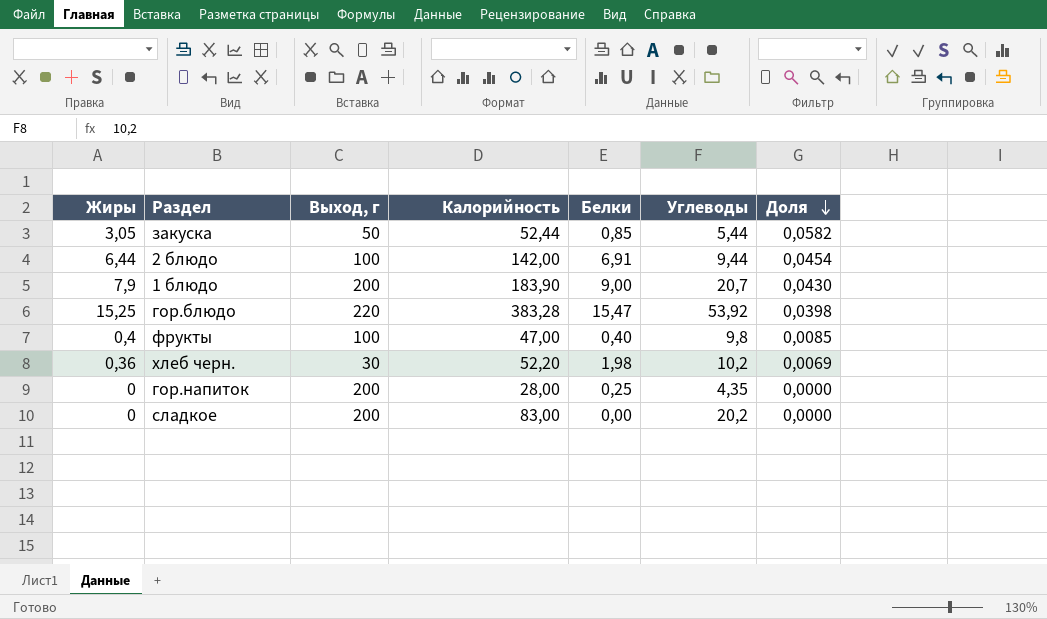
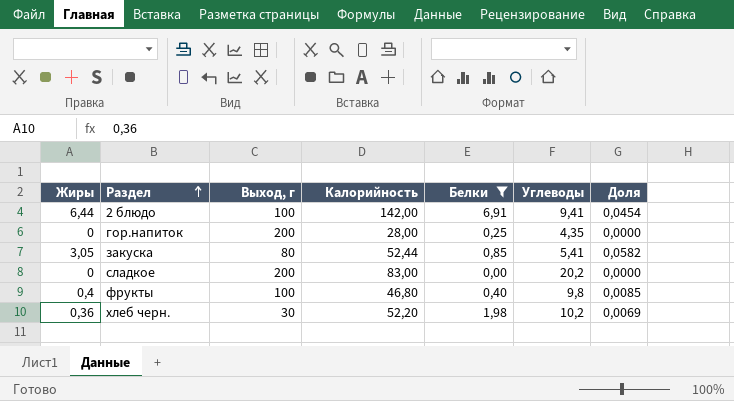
filter: none -> Белки <= 6,91
row order: Доля descending -> Раздел ascending
2 блюдо | Углеводы: 9,44 -> 9,41
закуска | Выход, г: 50 -> 80
закуска | Углеводы: 5,44 -> 5,41
фрукты | Калорийность: 47,00 -> 46,80

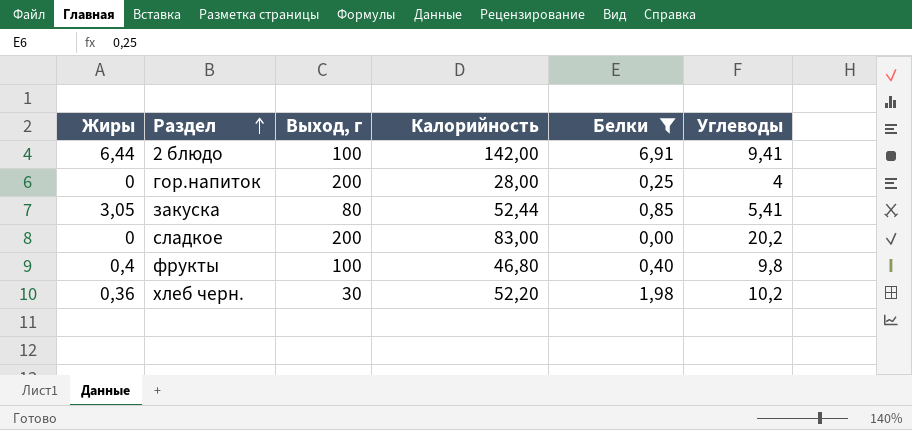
column Доля | formula: [Жиры] / [Калорийность] -> none
гор.напиток | Углеводы: 4,35 -> 4

